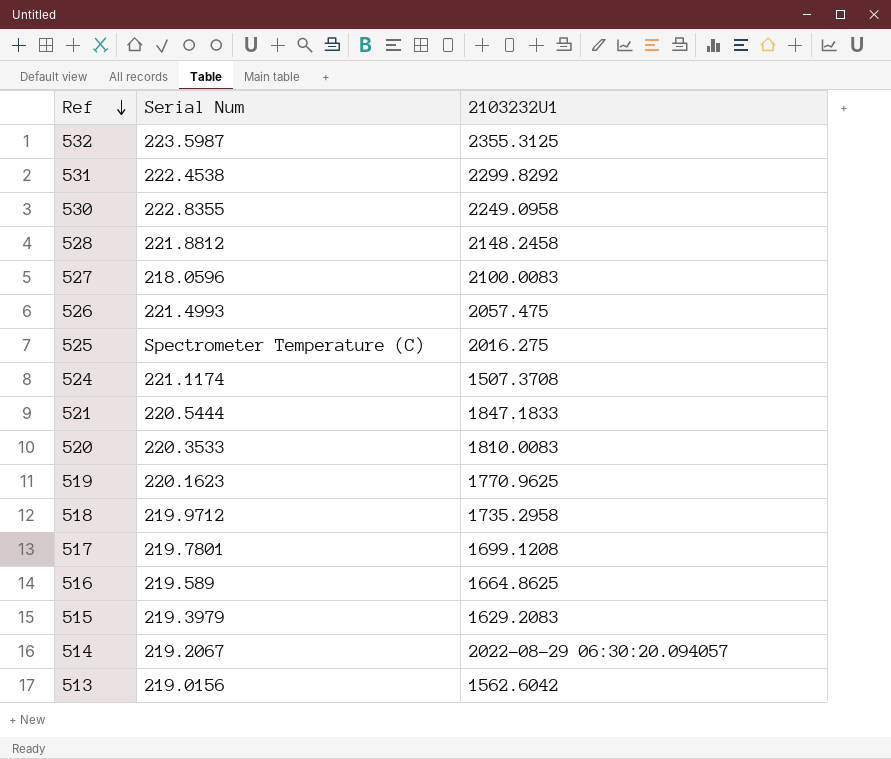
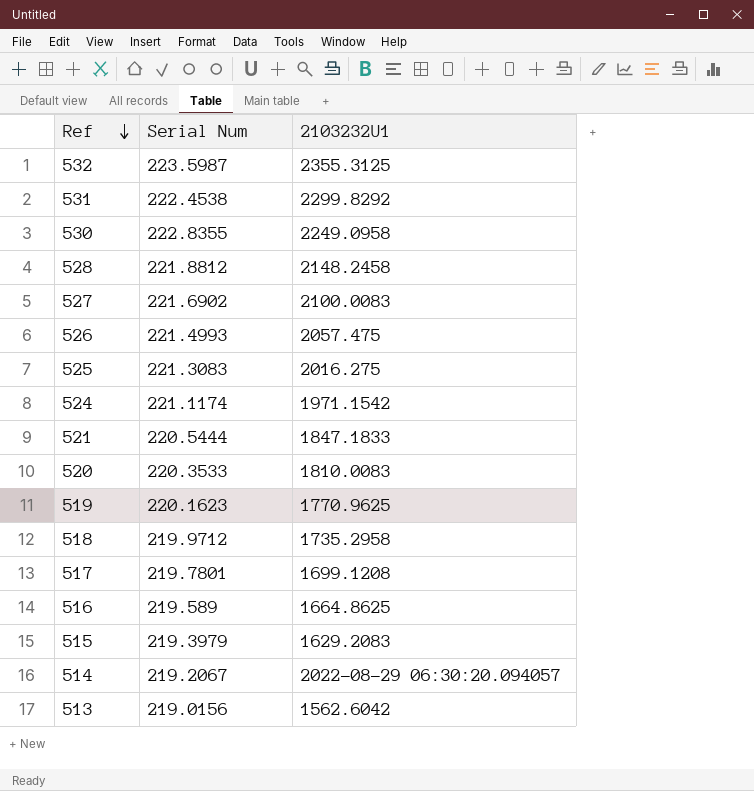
527 | Serial Num: 218.0596 -> 221.6902
525 | Serial Num: Spectrometer Temperature (C) -> 221.3083
524 | 2103232U1: 1507.3708 -> 1971.1542

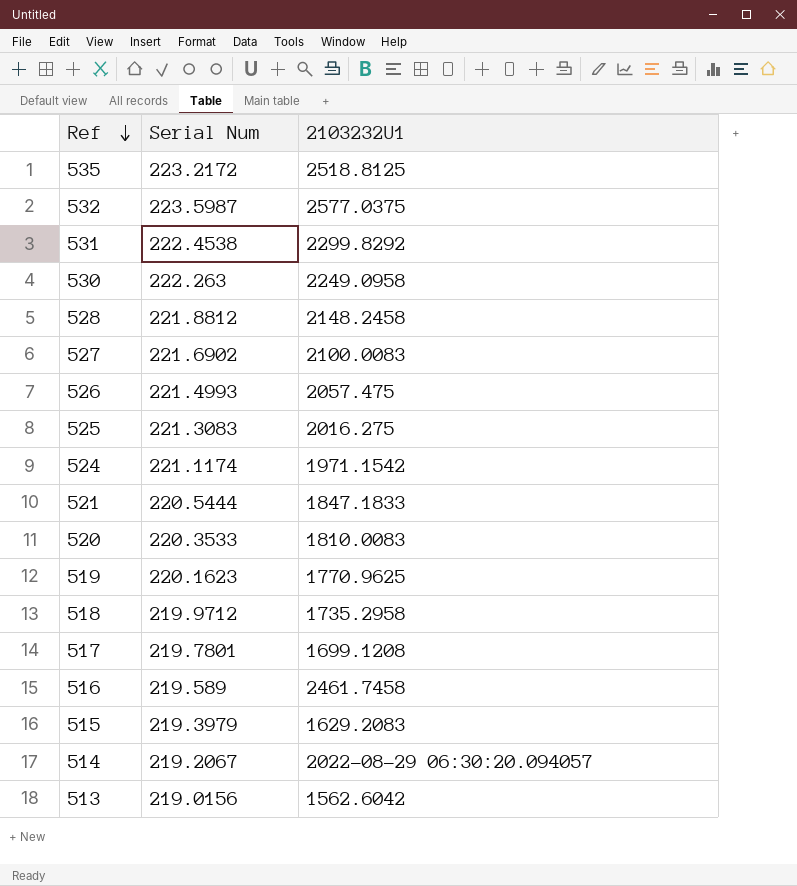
row 535: none -> 223.2172 | 2518.8125
532 | 2103232U1: 2355.3125 -> 2577.0375
530 | Serial Num: 222.8355 -> 222.263
516 | 2103232U1: 1664.8625 -> 2461.7458

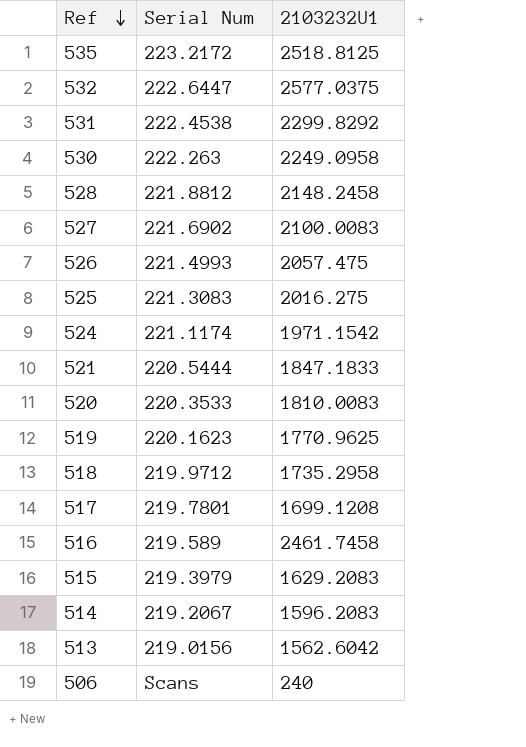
532 | Serial Num: 223.5987 -> 222.6447
514 | 2103232U1: 2022-08-29 06:30:20.094057 -> 1596.2083
row 506: none -> Scans | 240

